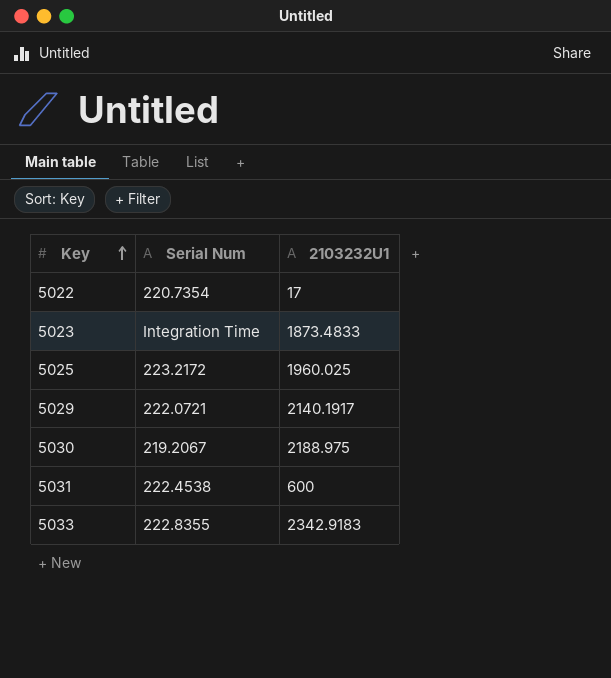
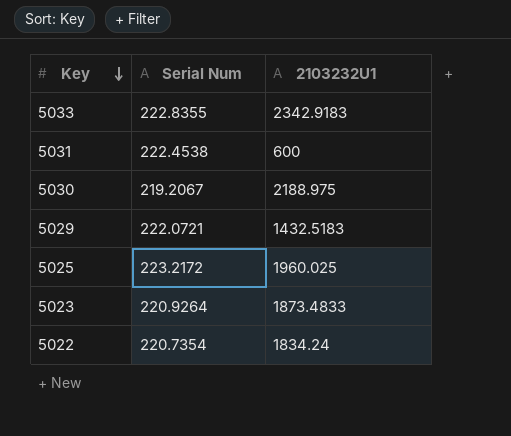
row order: Key ascending -> Key descending
5029 | 2103232U1: 2140.1917 -> 1432.5183
5023 | Serial Num: Integration Time -> 220.9264
5022 | 2103232U1: 17 -> 1834.24

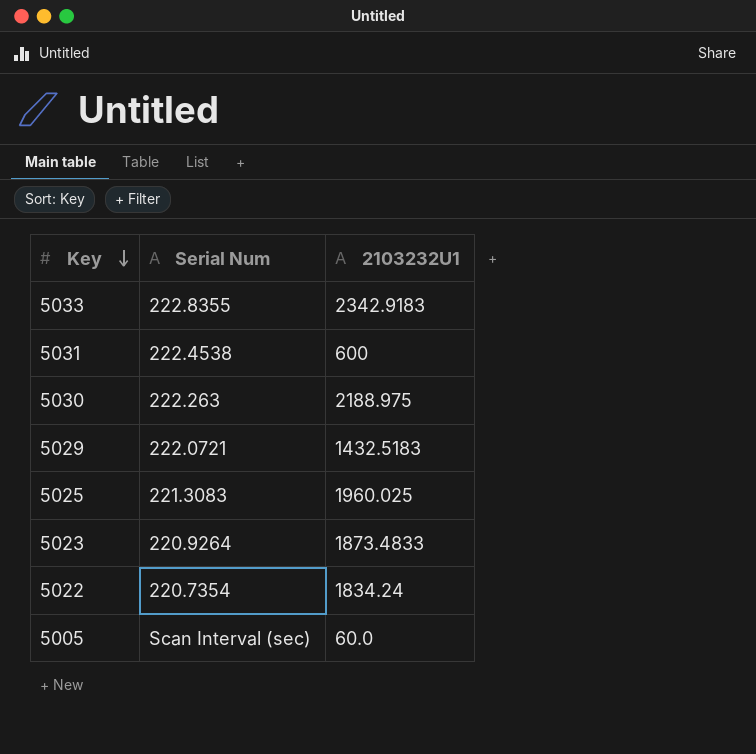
5030 | Serial Num: 219.2067 -> 222.263
5025 | Serial Num: 223.2172 -> 221.3083
row 5005: none -> Scan Interval (sec) | 60.0

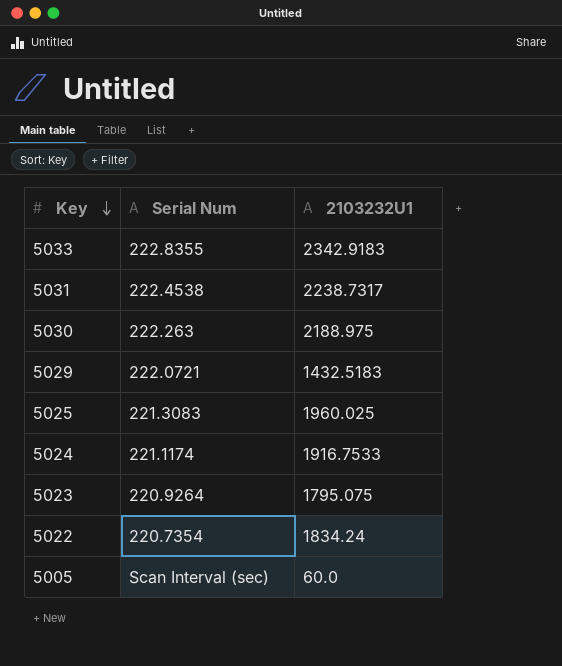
5031 | 2103232U1: 600 -> 2238.7317
row 5024: none -> 221.1174 | 1916.7533
5023 | 2103232U1: 1873.4833 -> 1795.075

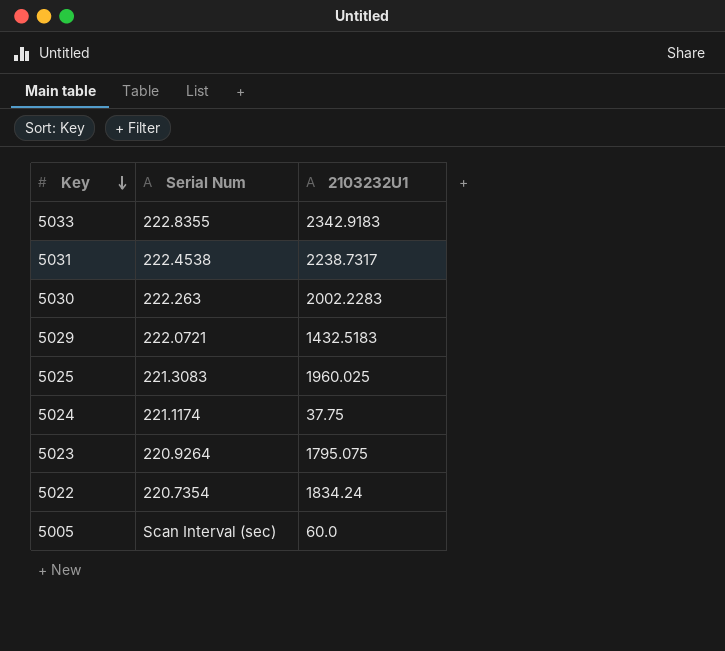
5030 | 2103232U1: 2188.975 -> 2002.2283
5024 | 2103232U1: 1916.7533 -> 37.75

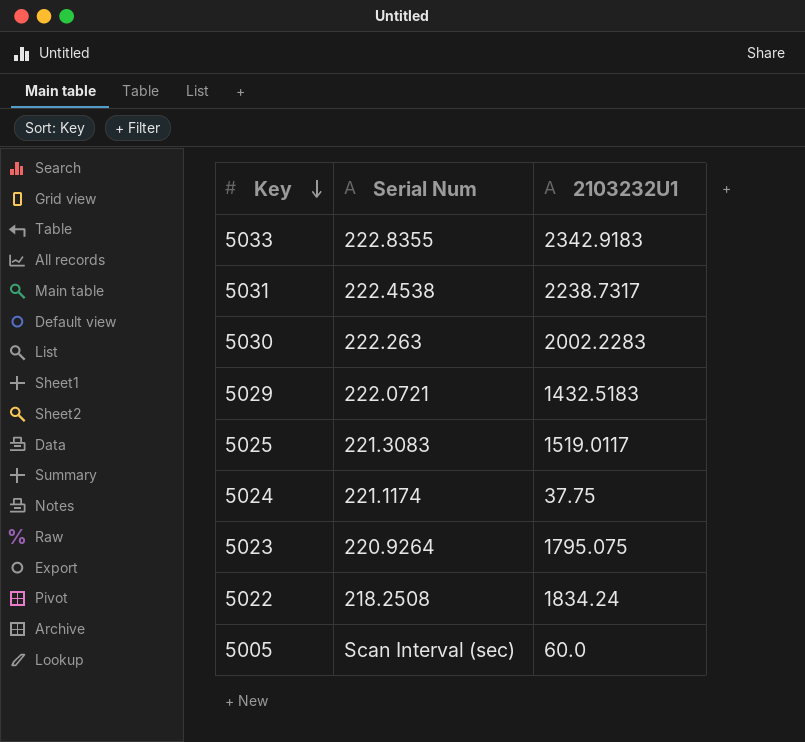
5025 | 2103232U1: 1960.025 -> 1519.0117
5022 | Serial Num: 220.7354 -> 218.2508

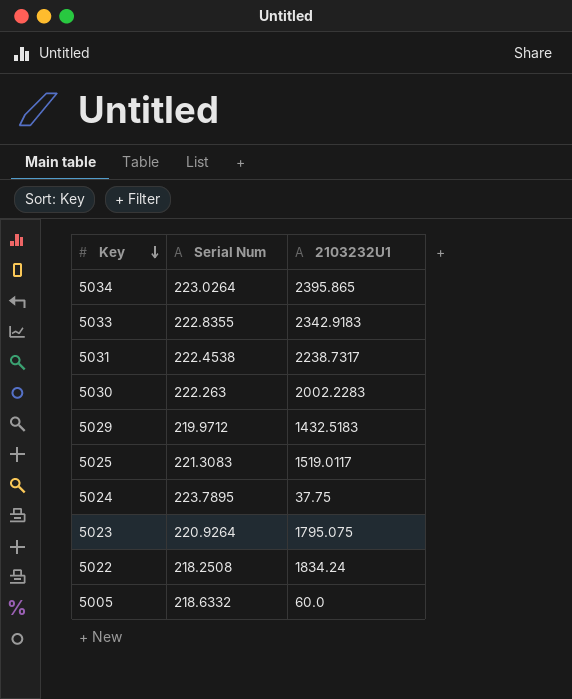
row 5034: none -> 223.0264 | 2395.865
5029 | Serial Num: 222.0721 -> 219.9712
5024 | Serial Num: 221.1174 -> 223.7895
5005 | Serial Num: Scan Interval (sec) -> 218.6332

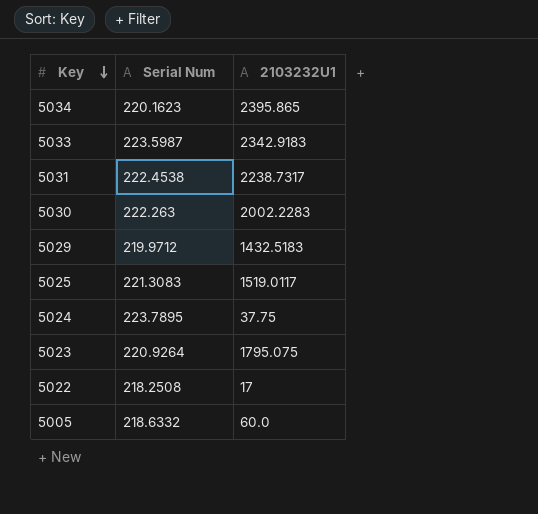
5034 | Serial Num: 223.0264 -> 220.1623
5033 | Serial Num: 222.8355 -> 223.5987
5022 | 2103232U1: 1834.24 -> 17

